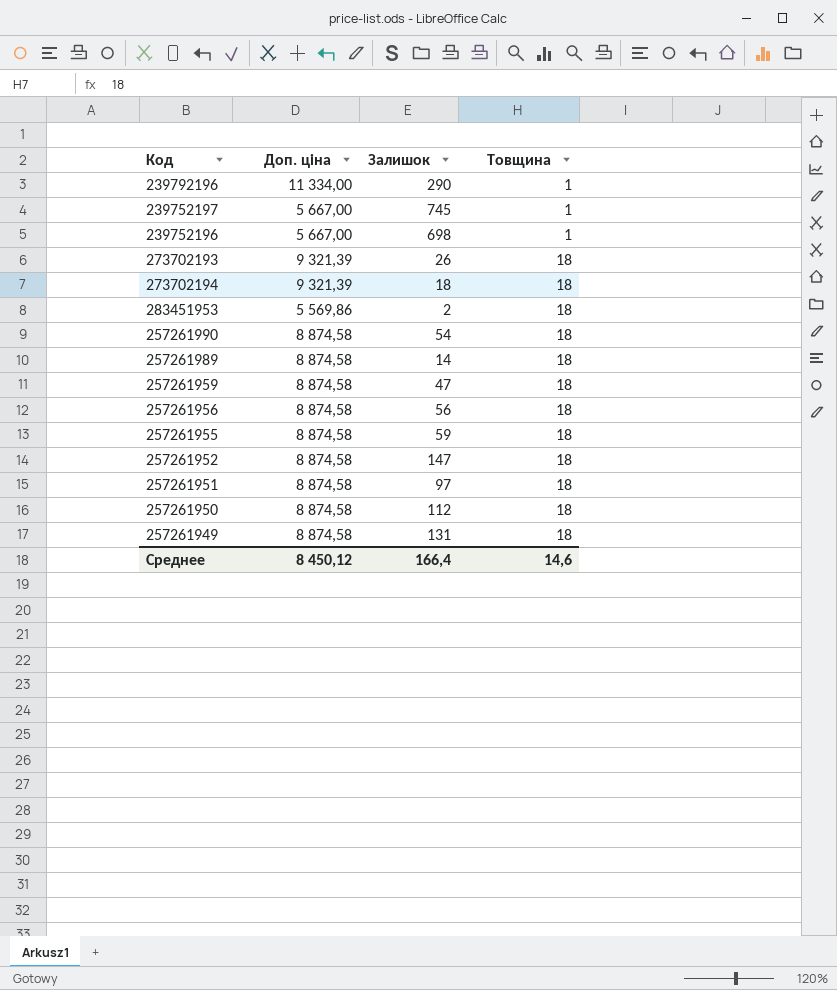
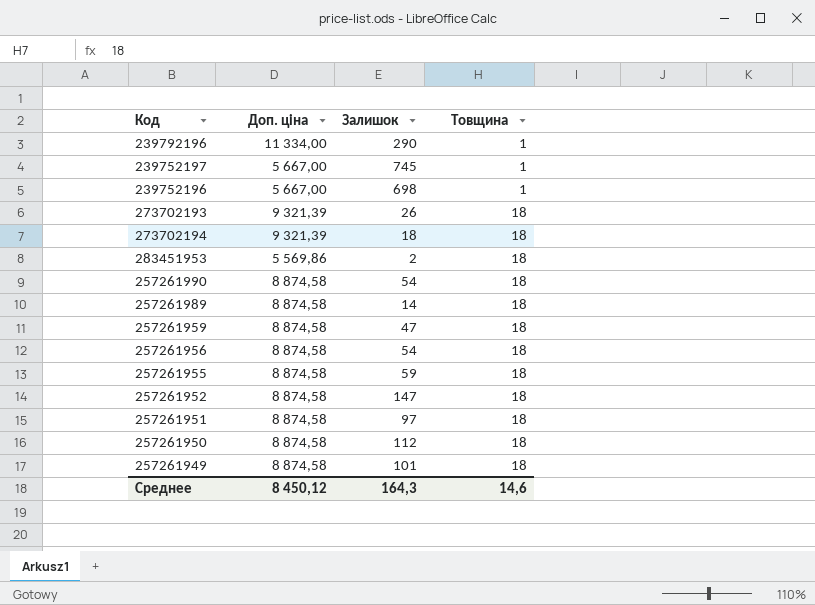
257261956 | Залишок: 56 -> 54
257261949 | Залишок: 131 -> 101
Среднее | Залишок: 166,4 -> 164,3

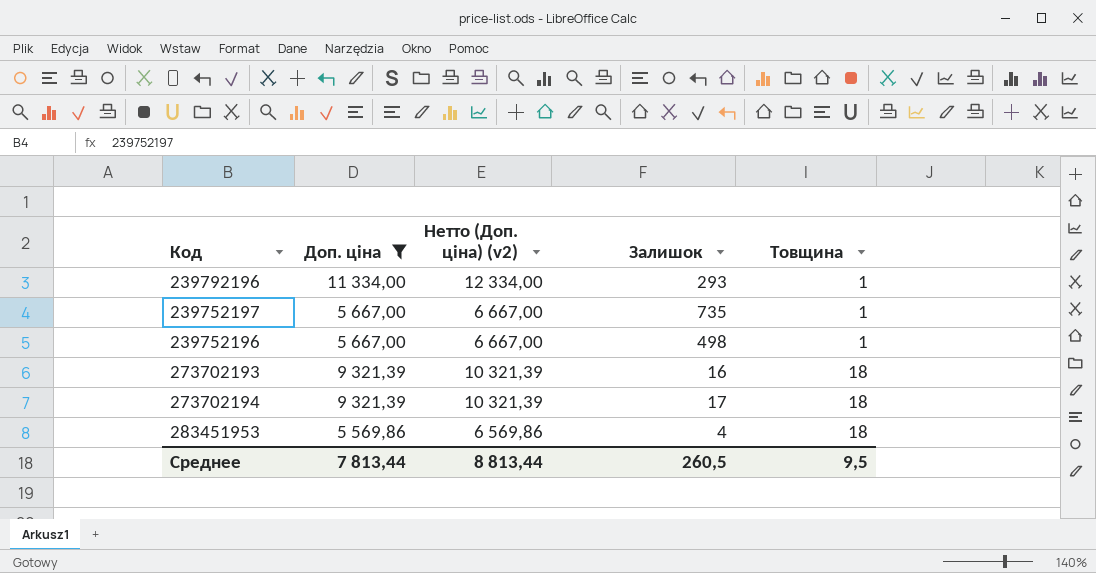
filter: none -> Доп. ціна != 8 874,58
column Нетто (Доп. ціна) (v2) | formula: none -> [Доп. ціна] + 1000
239792196 | Залишок: 290 -> 293
239752197 | Залишок: 745 -> 735
239752196 | Залишок: 698 -> 498
273702193 | Залишок: 26 -> 16
273702194 | Залишок: 18 -> 17
283451953 | Залишок: 2 -> 4
Среднее | Доп. ціна: 8 450,12 -> 7 813,44
Среднее | Залишок: 164,3 -> 260,5
Среднее | Товщина: 14,6 -> 9,5

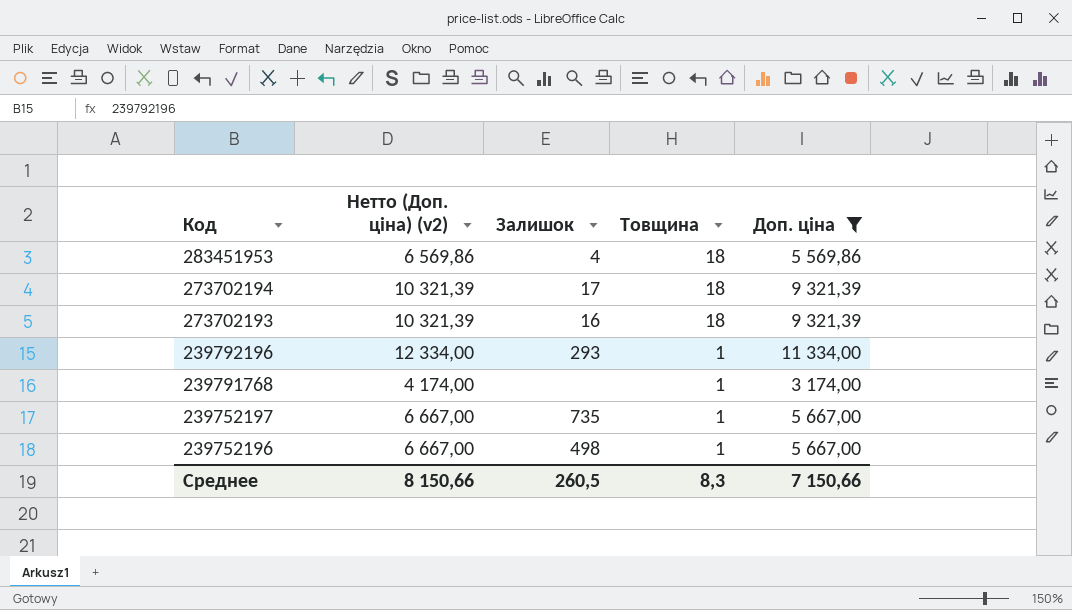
row order: Товщина ascending -> Код descending
column Доп. ціна | position: 2 -> 5
row 239791768: none -> 4 174,00 | none | 1 | 3 174,00
Среднее | Нетто (Доп. ціна) (v2): 8 813,44 -> 8 150,66
Среднее | Товщина: 9,5 -> 8,3
Среднее | Доп. ціна: 7 813,44 -> 7 150,66

